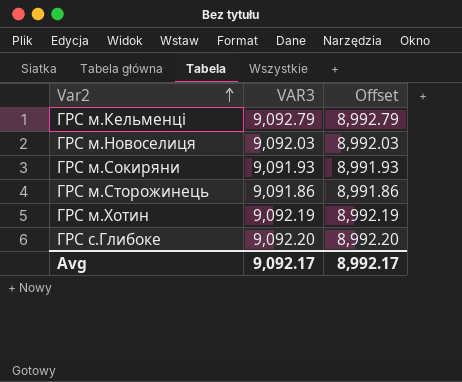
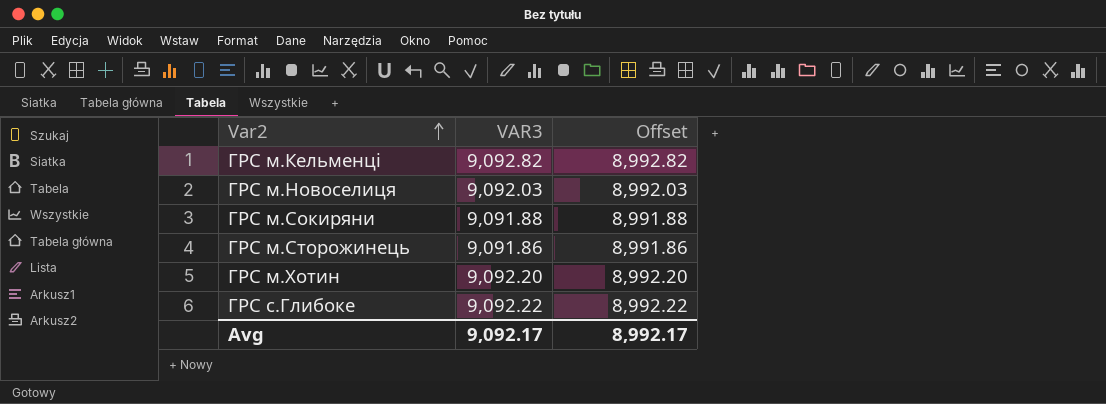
ГРС м.Кельменці | VAR3: 9,092.79 -> 9,092.82
ГРС м.Кельменці | Offset: 8,992.79 -> 8,992.82
ГРС м.Сокиряни | VAR3: 9,091.93 -> 9,091.88
ГРС м.Сокиряни | Offset: 8,991.93 -> 8,991.88
ГРС м.Хотин | VAR3: 9,092.19 -> 9,092.20
ГРС м.Хотин | Offset: 8,992.19 -> 8,992.20
ГРС с.Глибоке | VAR3: 9,092.20 -> 9,092.22
ГРС с.Глибоке | Offset: 8,992.20 -> 8,992.22

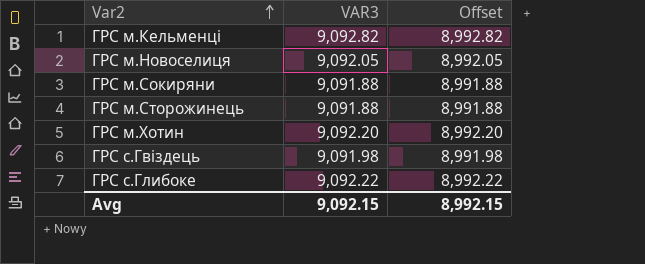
ГРС м.Новоселиця | VAR3: 9,092.03 -> 9,092.05
ГРС м.Новоселиця | Offset: 8,992.03 -> 8,992.05
ГРС м.Сторожинець | VAR3: 9,091.86 -> 9,091.88
ГРС м.Сторожинець | Offset: 8,991.86 -> 8,991.88
row ГРС с.Гвіздець: none -> 9,091.98 | 8,991.98
Avg | VAR3: 9,092.17 -> 9,092.15
Avg | Offset: 8,992.17 -> 8,992.15

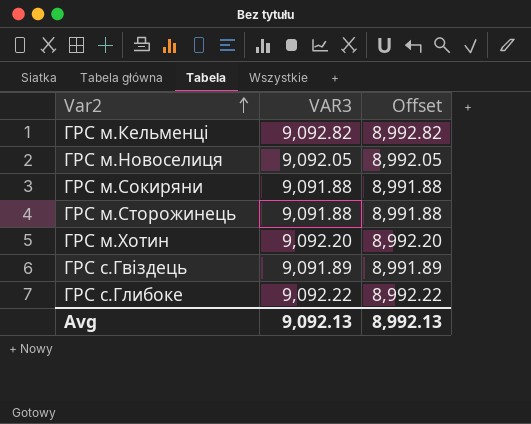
ГРС с.Гвіздець | VAR3: 9,091.98 -> 9,091.89
ГРС с.Гвіздець | Offset: 8,991.98 -> 8,991.89
Avg | VAR3: 9,092.15 -> 9,092.13
Avg | Offset: 8,992.15 -> 8,992.13

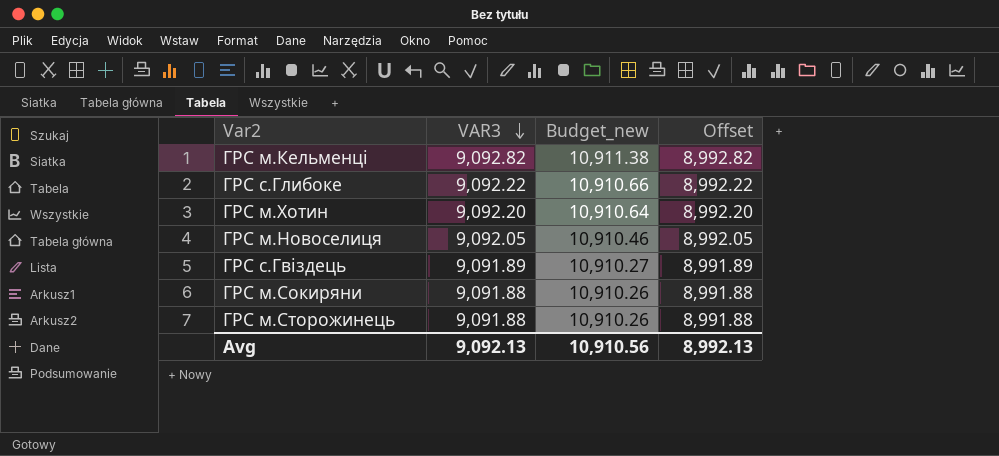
row order: Var2 ascending -> VAR3 descending
column Budget_new | formula: none -> [VAR3] * 1.2

